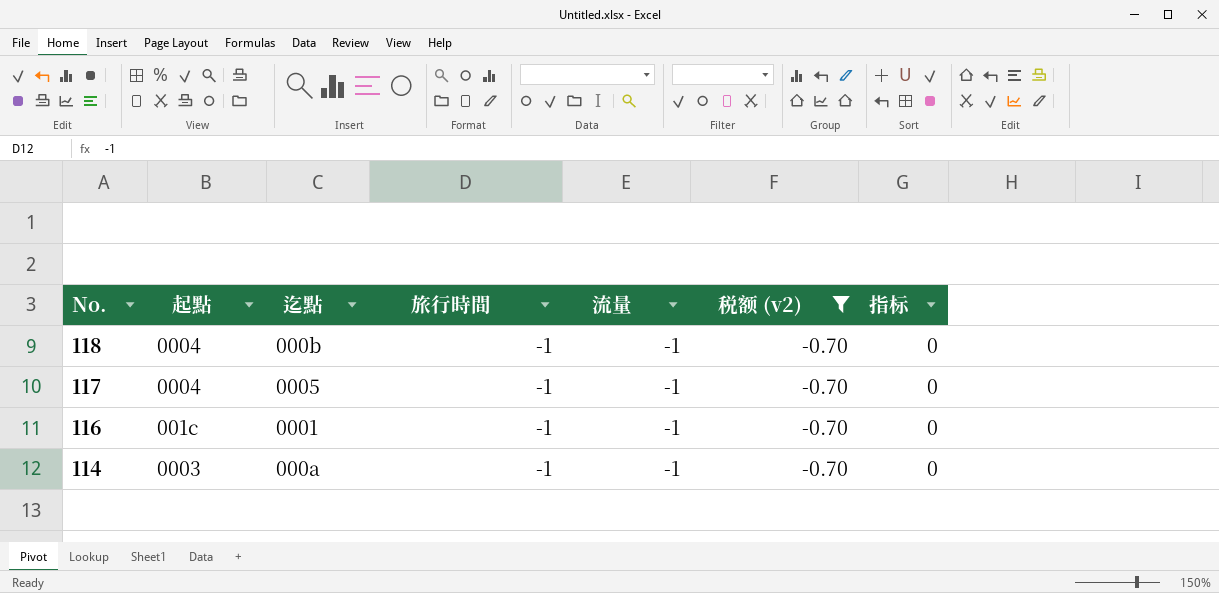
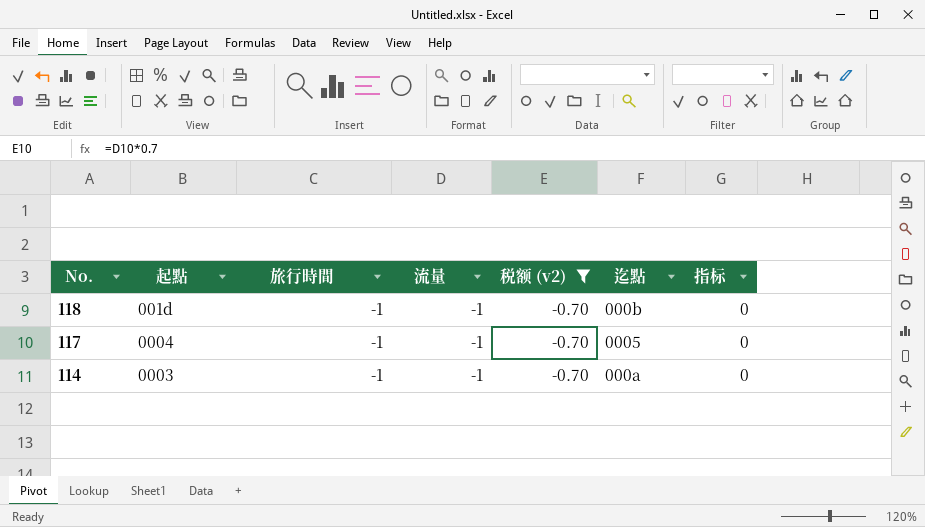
column 迄點 | position: 3 -> 6
row 116: 001c | 0001 | -1 | -1 | -0.70 | 0 -> none
118 | 起點: 0004 -> 001d

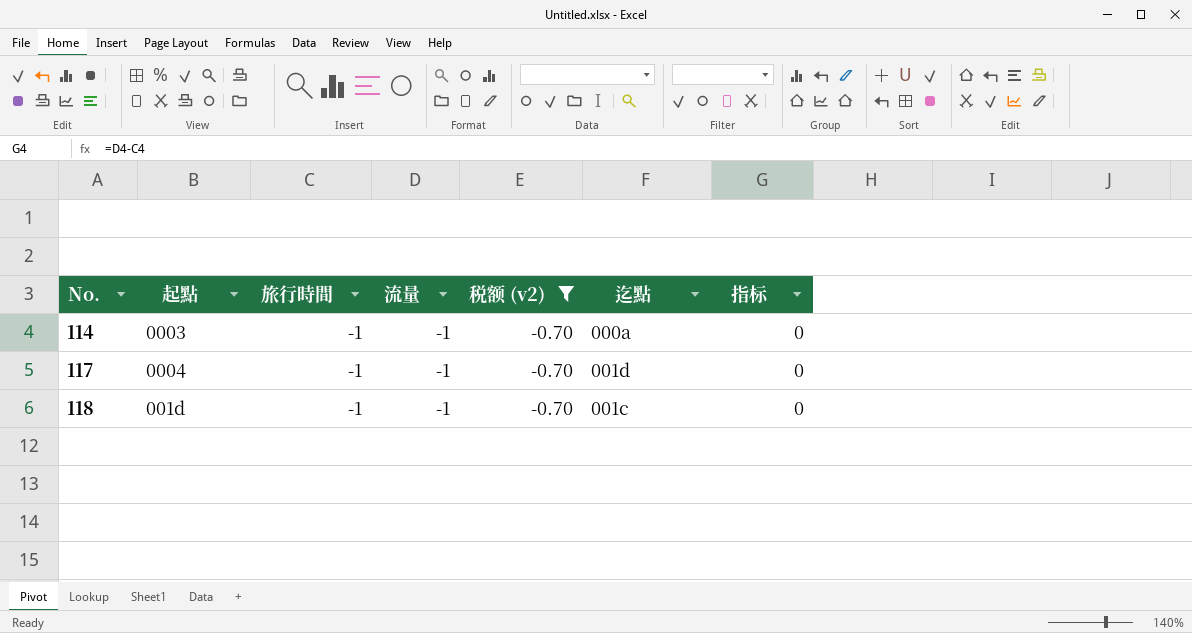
row order: No. descending -> No. ascending
117 | 迄點: 0005 -> 001d
118 | 迄點: 000b -> 001c

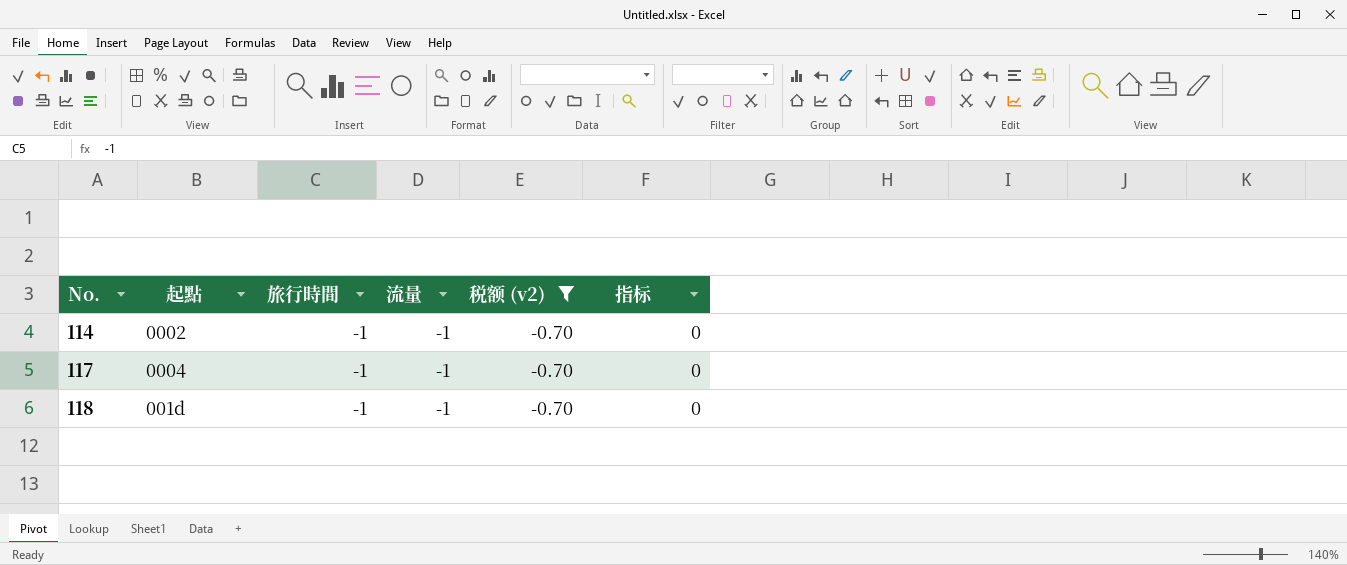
column 迄點 | position: 6 -> none
114 | 起點: 0003 -> 0002

